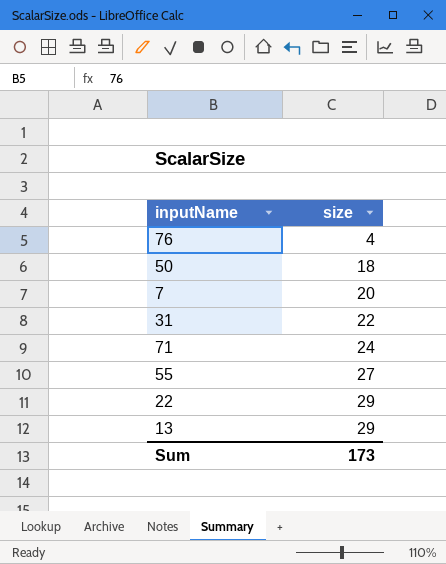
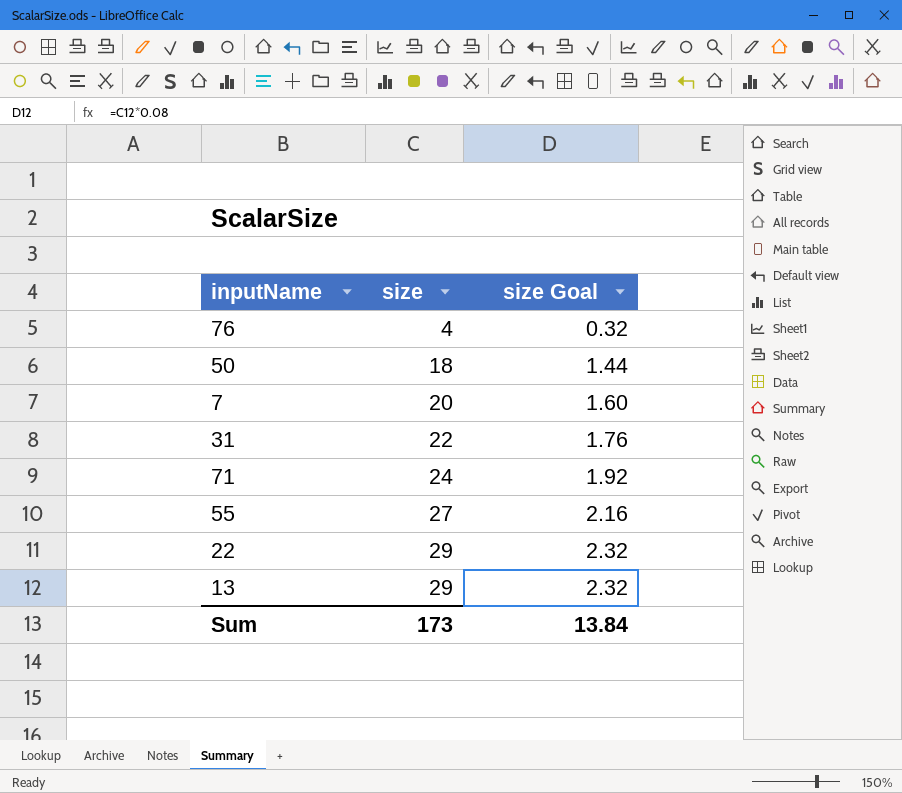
column size Goal | formula: none -> [size] * 0.08

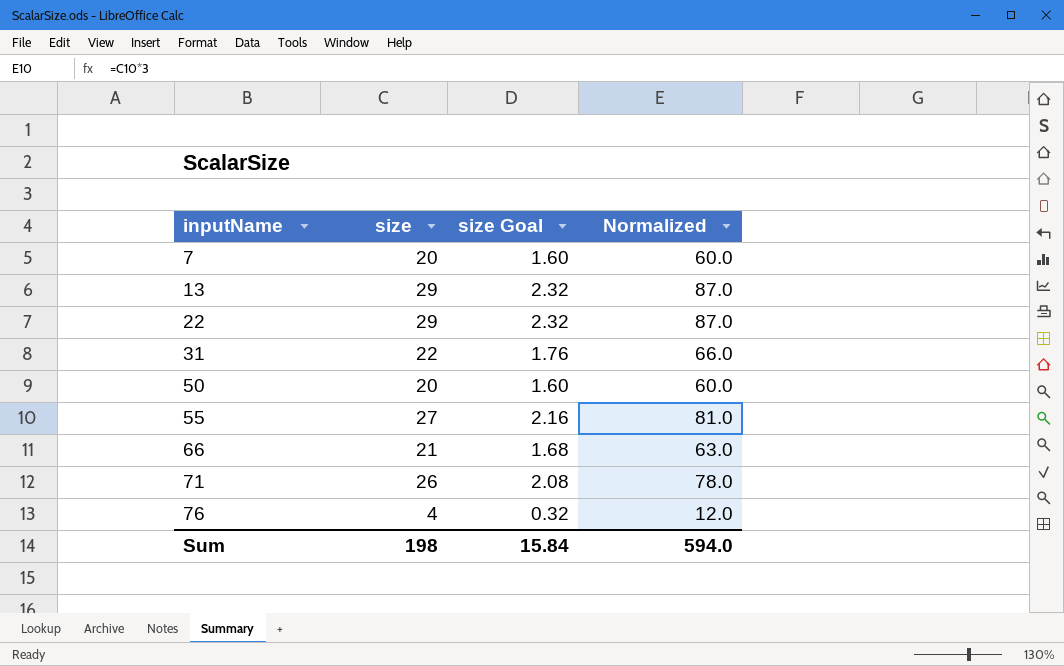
row order: size ascending -> inputName ascending
column Normalized | formula: none -> [size] * 3
50 | size: 18 -> 20
50 | size Goal: 1.44 -> 1.60
row 66: none -> 21 | 1.68 | 63.0
71 | size: 24 -> 26
71 | size Goal: 1.92 -> 2.08
Sum | size: 173 -> 198
Sum | size Goal: 13.84 -> 15.84

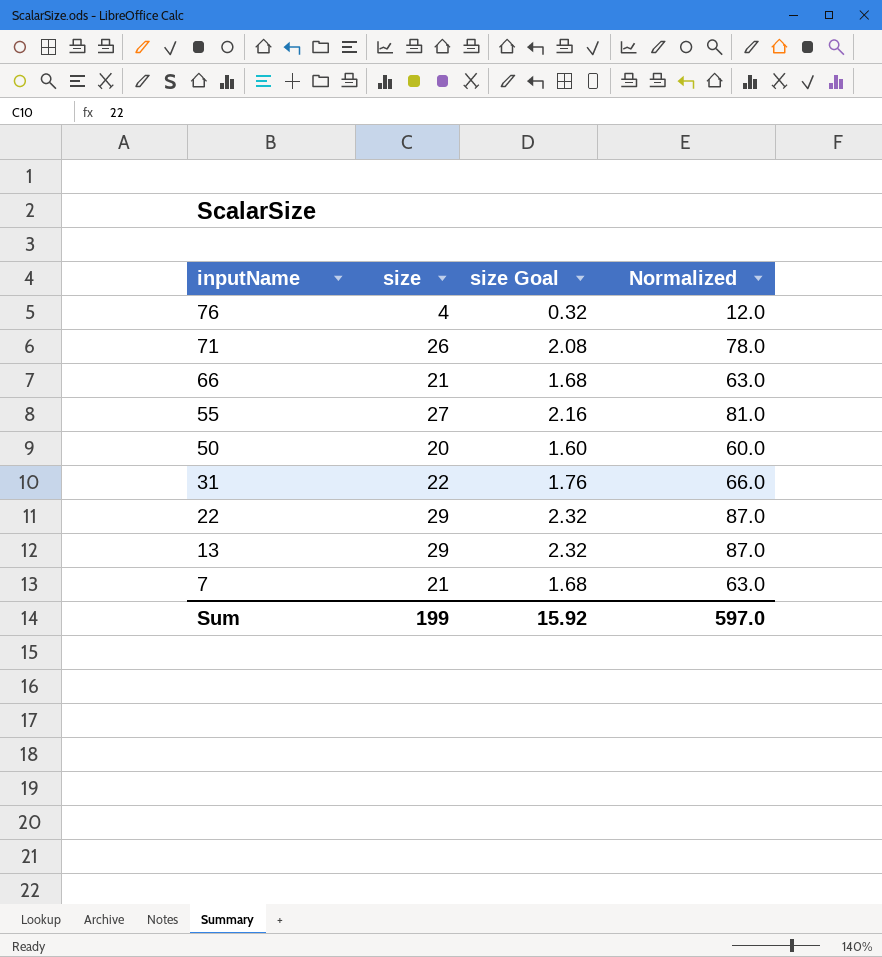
row order: inputName ascending -> inputName descending
7 | size: 20 -> 21
7 | size Goal: 1.60 -> 1.68
7 | Normalized: 60.0 -> 63.0
Sum | size: 198 -> 199
Sum | size Goal: 15.84 -> 15.92
Sum | Normalized: 594.0 -> 597.0

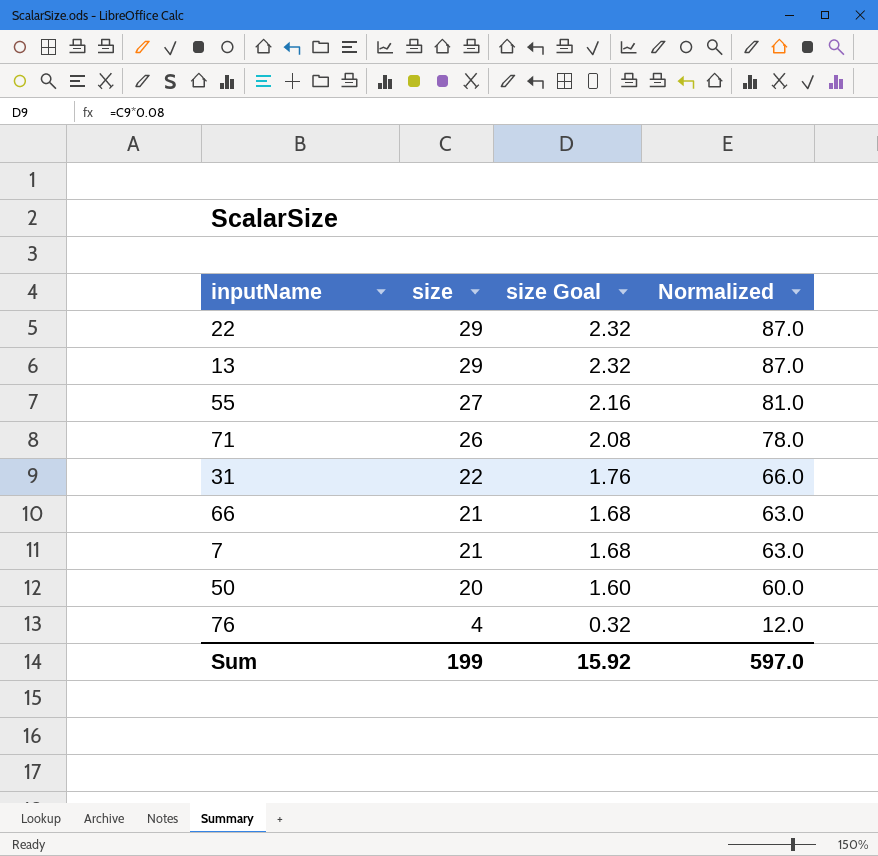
row order: inputName descending -> size descending

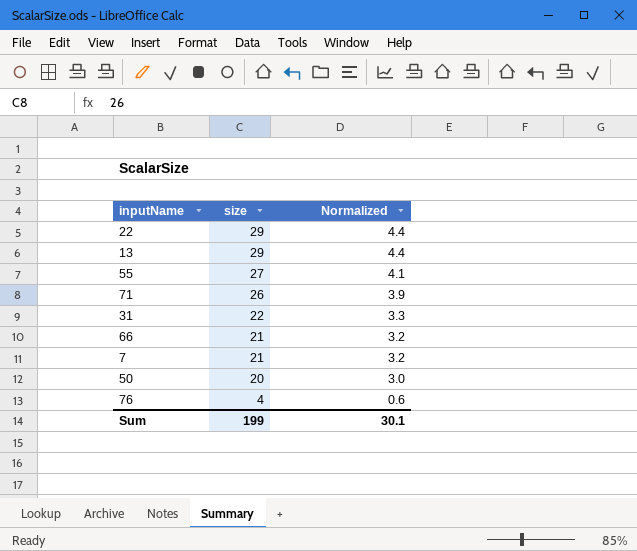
column size Goal | formula: [size] * 0.08 -> none
column Normalized | formula: [size] * 3 -> [size] * 0.15
Sum | Normalized: 597.0 -> 30.1

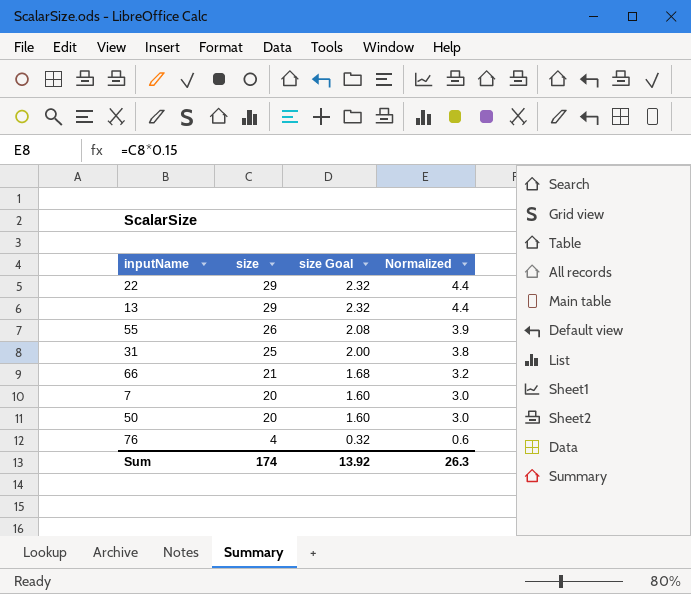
column size Goal | formula: none -> [size] * 0.08
row 71: 26 | 3.9 -> none
55 | size: 27 -> 26
55 | Normalized: 4.1 -> 3.9
31 | size: 22 -> 25
31 | Normalized: 3.3 -> 3.8
7 | size: 21 -> 20
7 | Normalized: 3.2 -> 3.0
Sum | size: 199 -> 174
Sum | Normalized: 30.1 -> 26.3

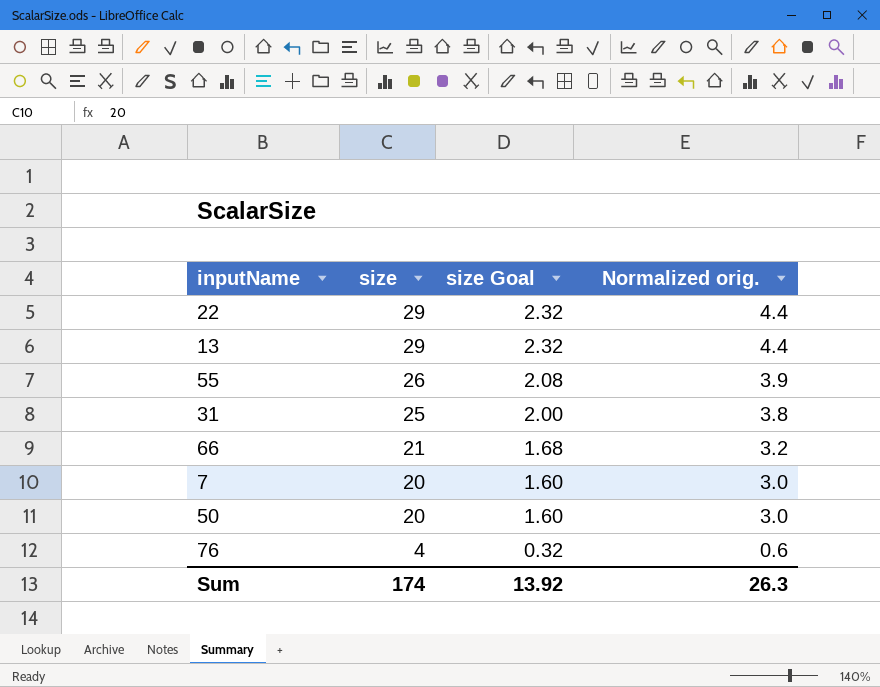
column name: Normalized -> Normalized orig.

